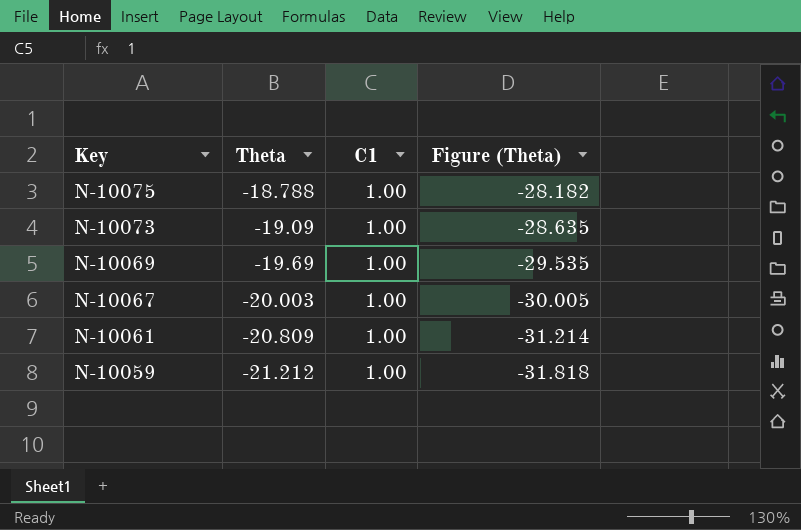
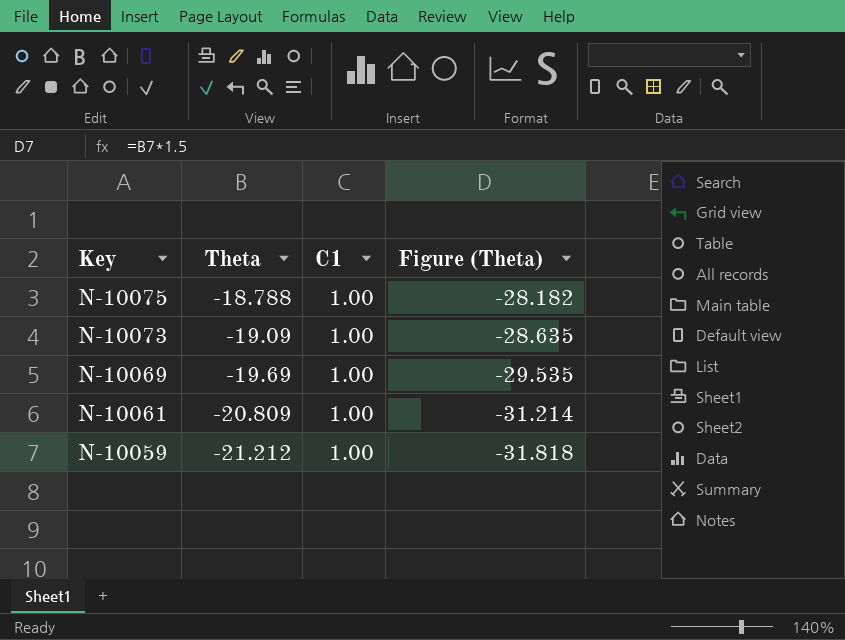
row N-10067: -20.003 | 1.00 | -30.005 -> none

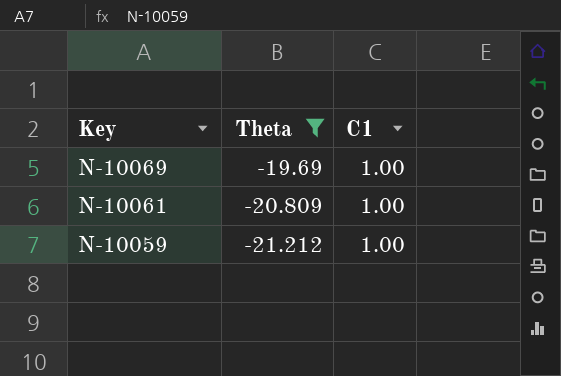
filter: none -> Theta <= -19.69
column Figure (Theta) | formula: [Theta] * 1.5 -> none

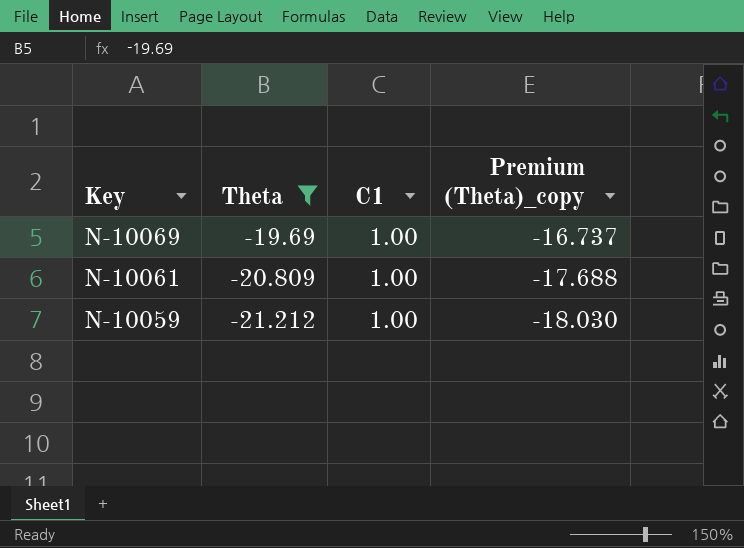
column Premium (Theta)_copy | formula: none -> [Theta] * 0.85

